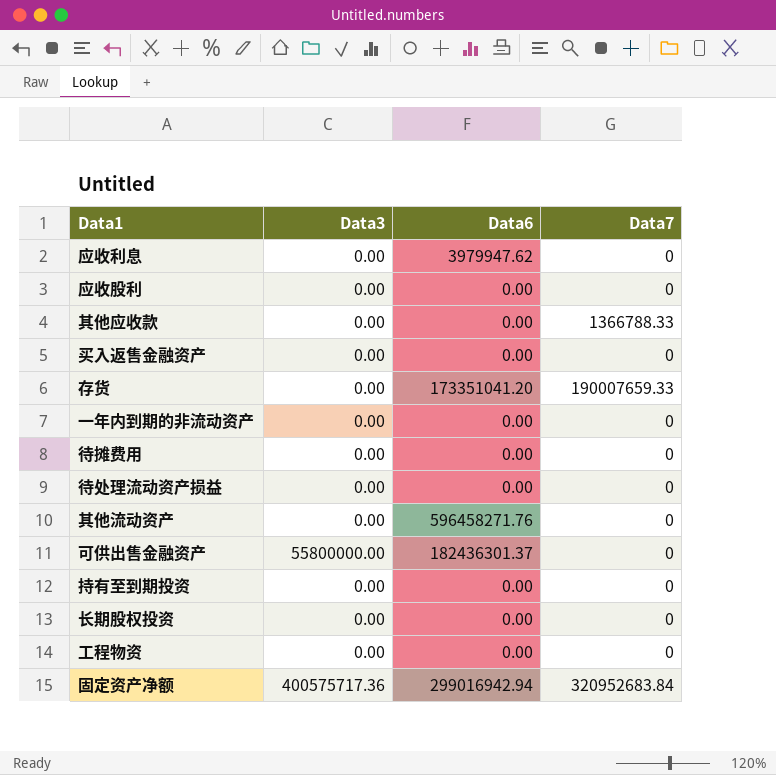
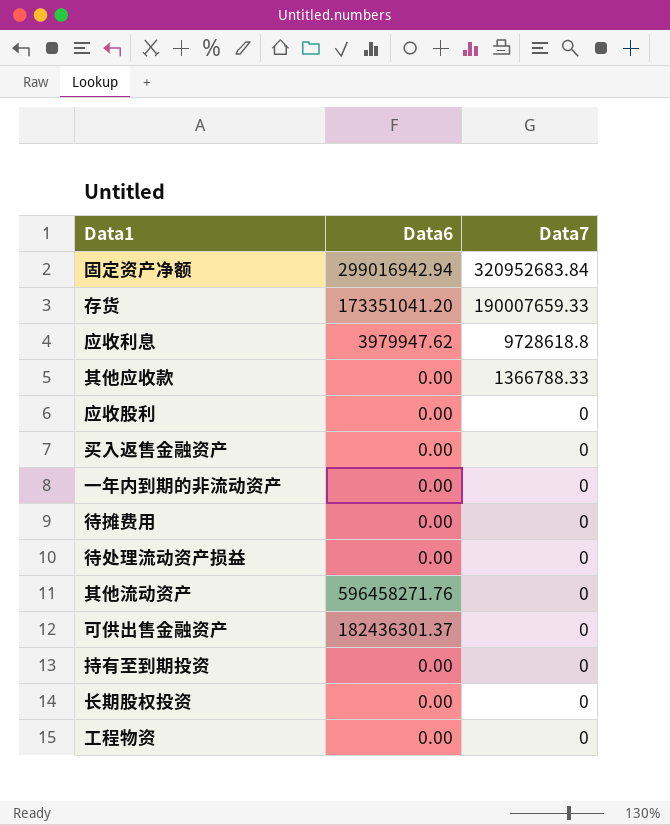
row order: none -> Data7 descending
column Data3 | position: 2 -> none
应收利息 | Data7: 0 -> 9728618.8

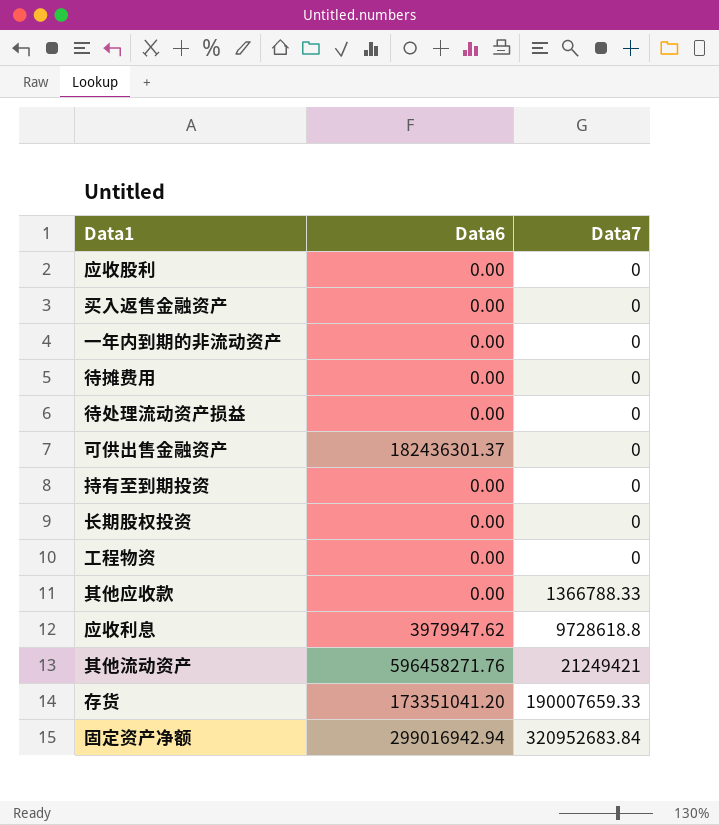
row order: Data7 descending -> Data7 ascending
其他流动资产 | Data7: 0 -> 21249421

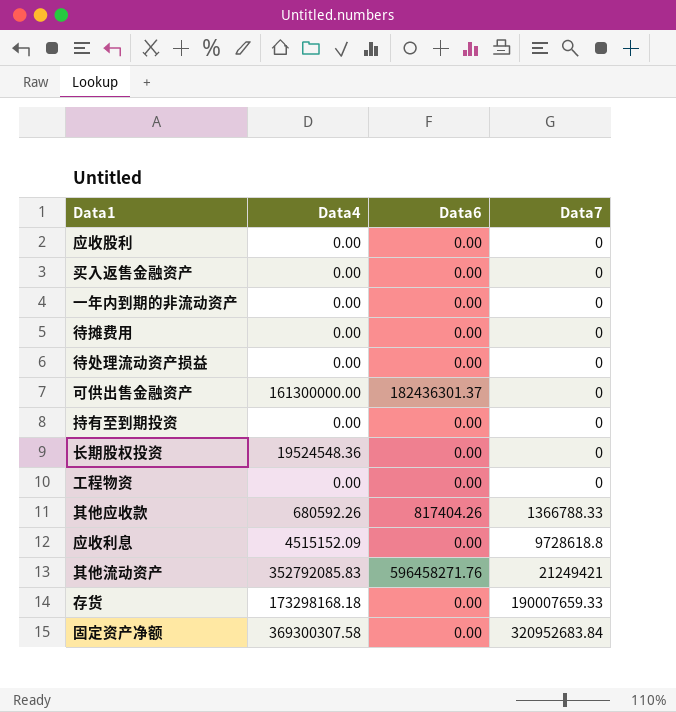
column Data4 | position: none -> 2
其他应收款 | Data6: 0.00 -> 817404.26
应收利息 | Data6: 3979947.62 -> 0.00
存货 | Data6: 173351041.20 -> 0.00
固定资产净额 | Data6: 299016942.94 -> 0.00

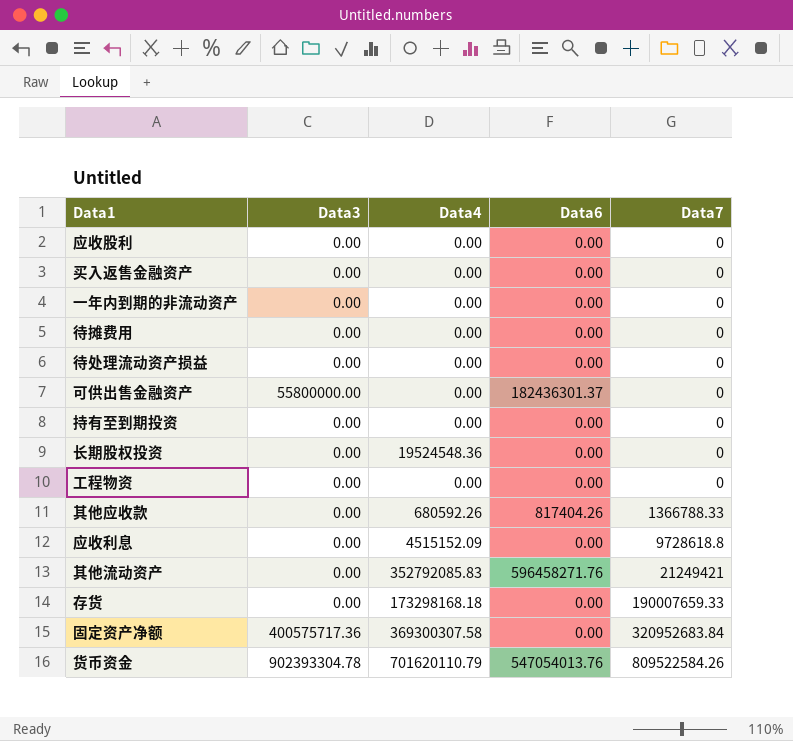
column Data3 | position: none -> 2
可供出售金融资产 | Data4: 161300000.00 -> 0.00
row 货币资金: none -> 902393304.78 | 701620110.79 | 547054013.76 | 809522584.26

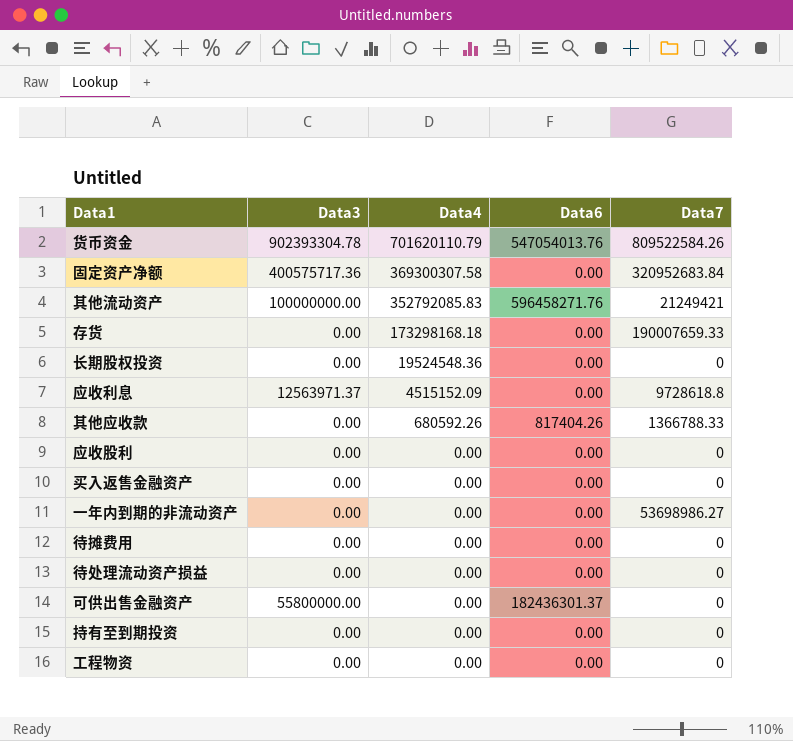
row order: Data7 ascending -> Data4 descending
其他流动资产 | Data3: 0.00 -> 100000000.00
应收利息 | Data3: 0.00 -> 12563971.37
一年内到期的非流动资产 | Data7: 0 -> 53698986.27

